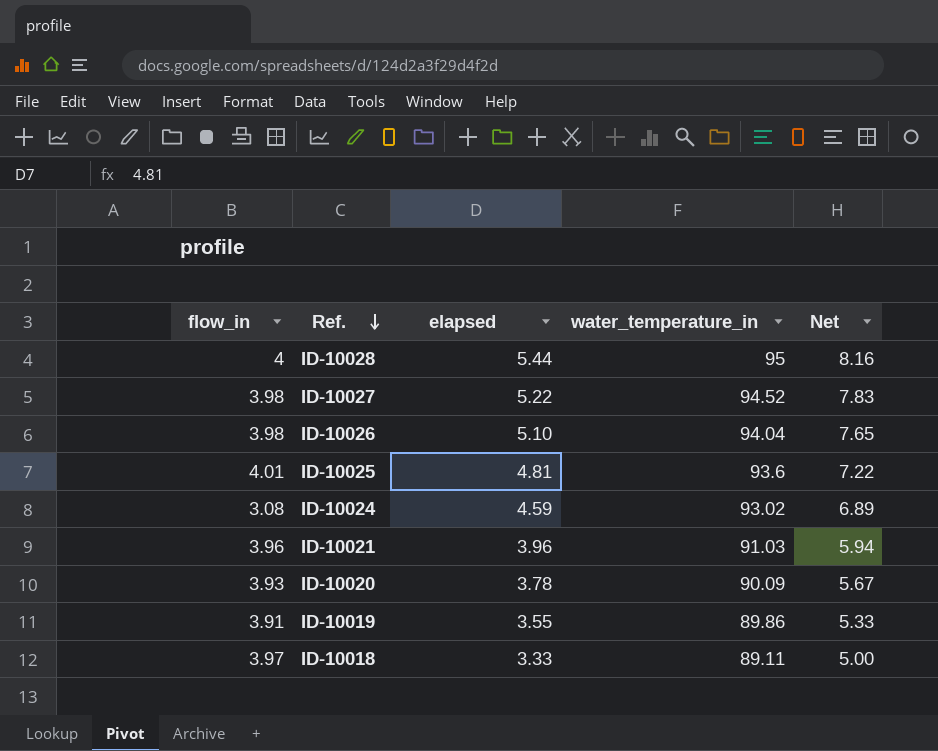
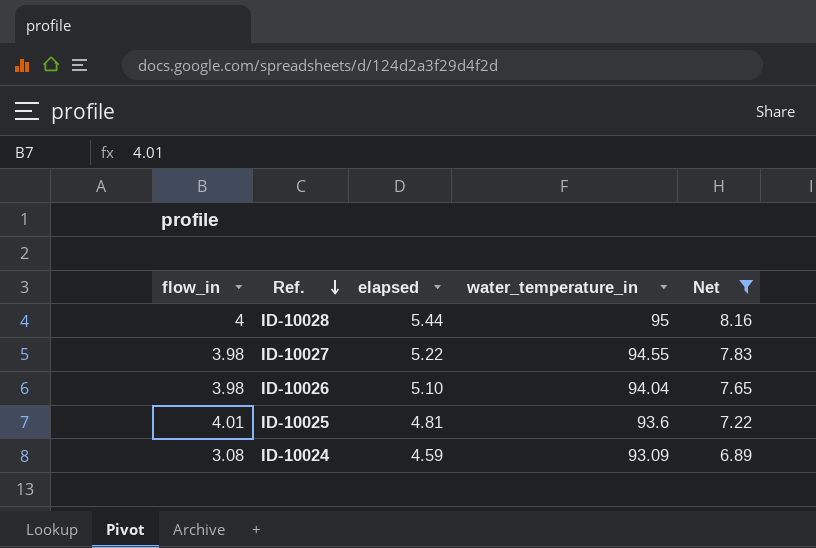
filter: none -> Net >= 6.89
ID-10027 | water_temperature_in: 94.52 -> 94.55
ID-10024 | water_temperature_in: 93.02 -> 93.09

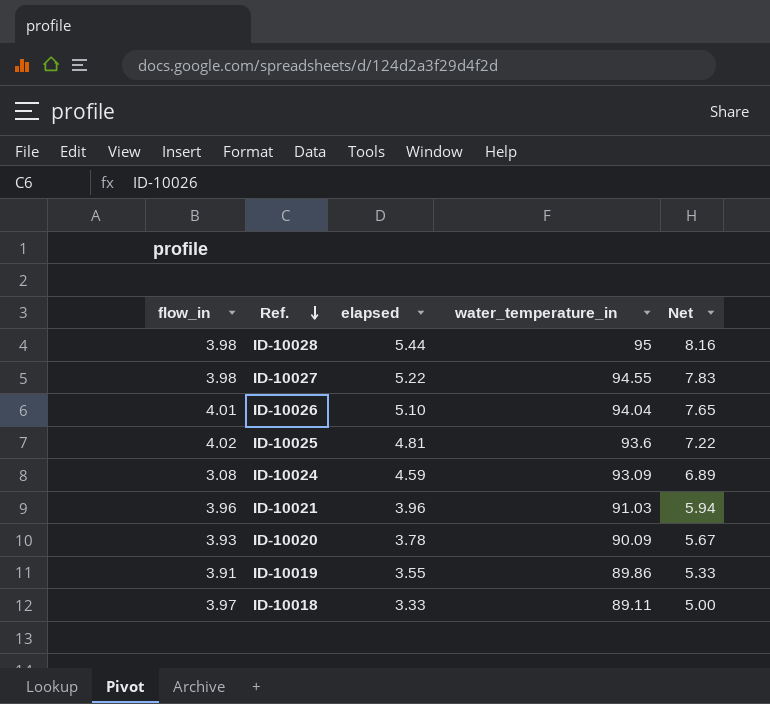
filter: Net >= 6.89 -> none
ID-10028 | flow_in: 4 -> 3.98
ID-10026 | flow_in: 3.98 -> 4.01
ID-10025 | flow_in: 4.01 -> 4.02

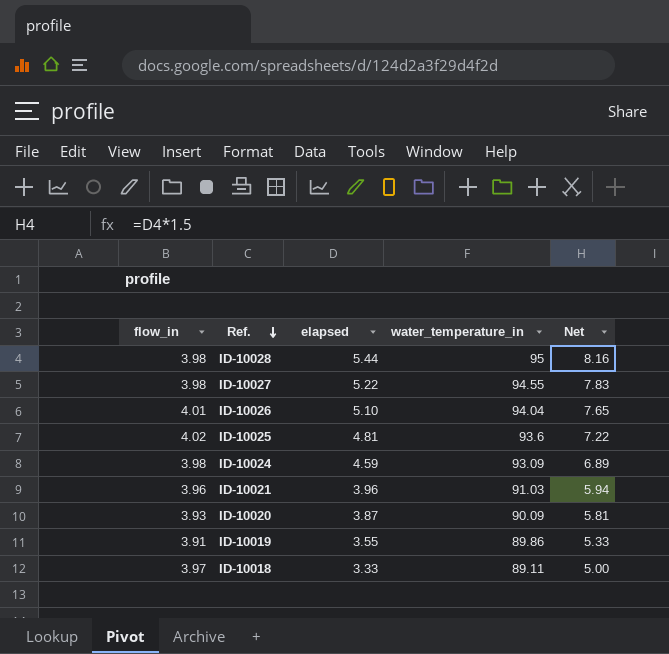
ID-10024 | flow_in: 3.08 -> 3.98
ID-10020 | elapsed: 3.78 -> 3.87
ID-10020 | Net: 5.67 -> 5.81

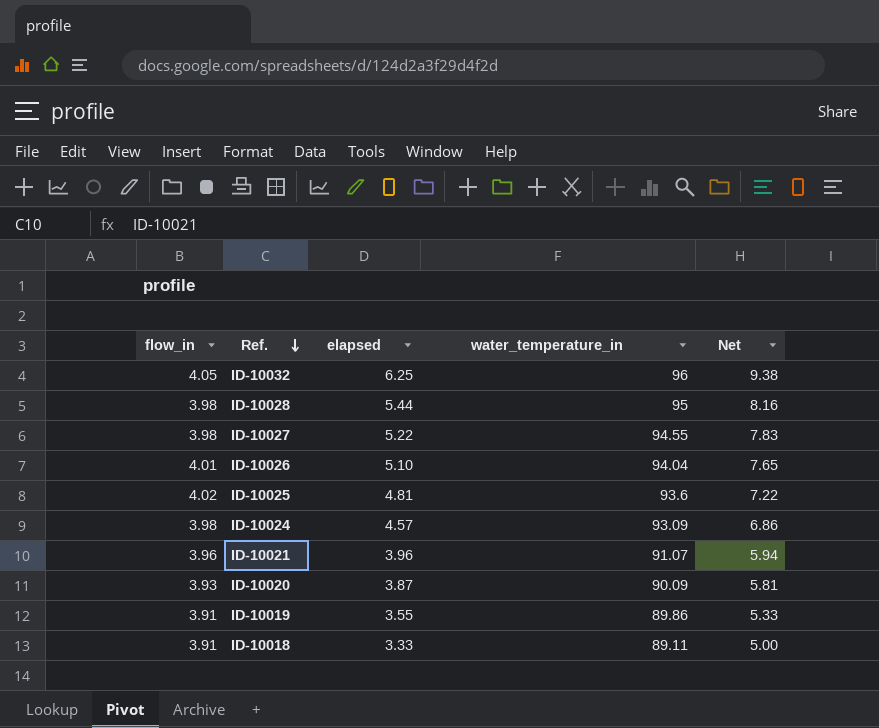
row ID-10032: none -> 4.05 | 6.25 | 96 | 9.38
ID-10024 | elapsed: 4.59 -> 4.57
ID-10024 | Net: 6.89 -> 6.86
ID-10021 | water_temperature_in: 91.03 -> 91.07
ID-10018 | flow_in: 3.97 -> 3.91

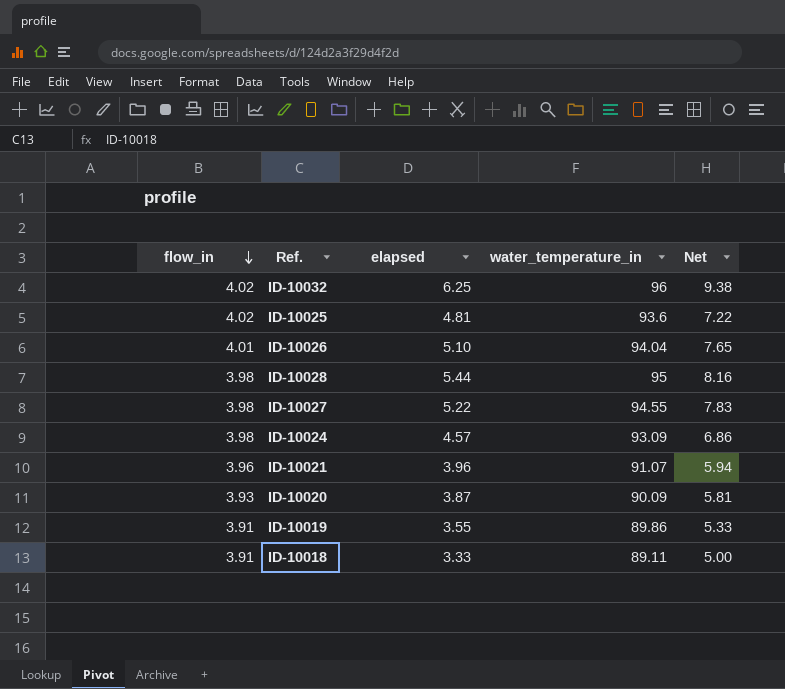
row order: Ref. descending -> flow_in descending
ID-10032 | flow_in: 4.05 -> 4.02

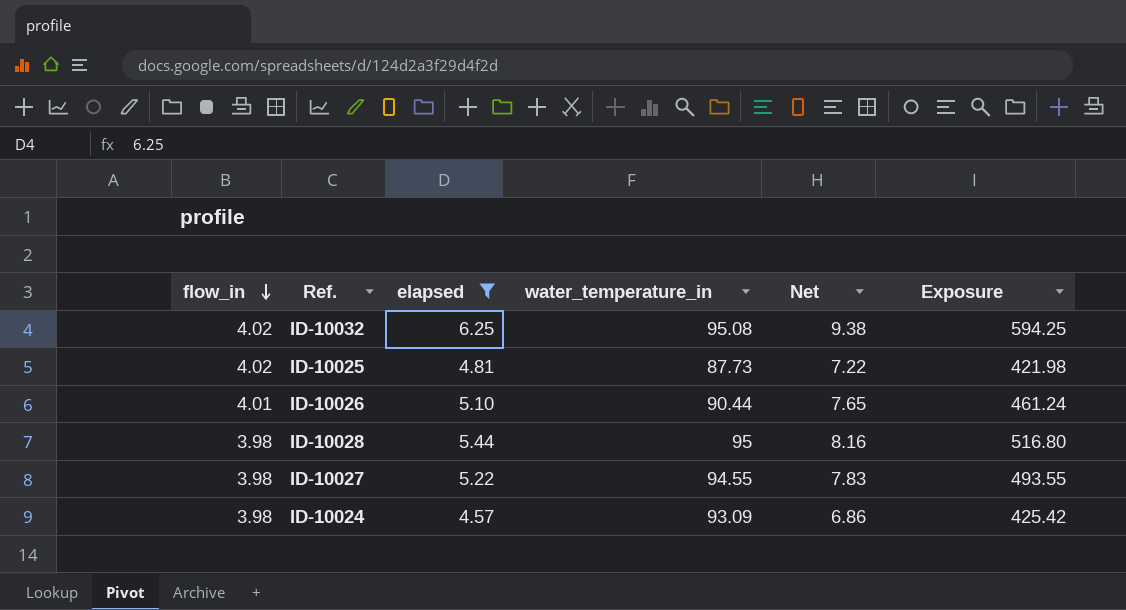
filter: none -> elapsed >= 4.57
column Exposure | formula: none -> [elapsed] * [water_temperature_in]
ID-10032 | water_temperature_in: 96 -> 95.08
ID-10025 | water_temperature_in: 93.6 -> 87.73
ID-10026 | water_temperature_in: 94.04 -> 90.44

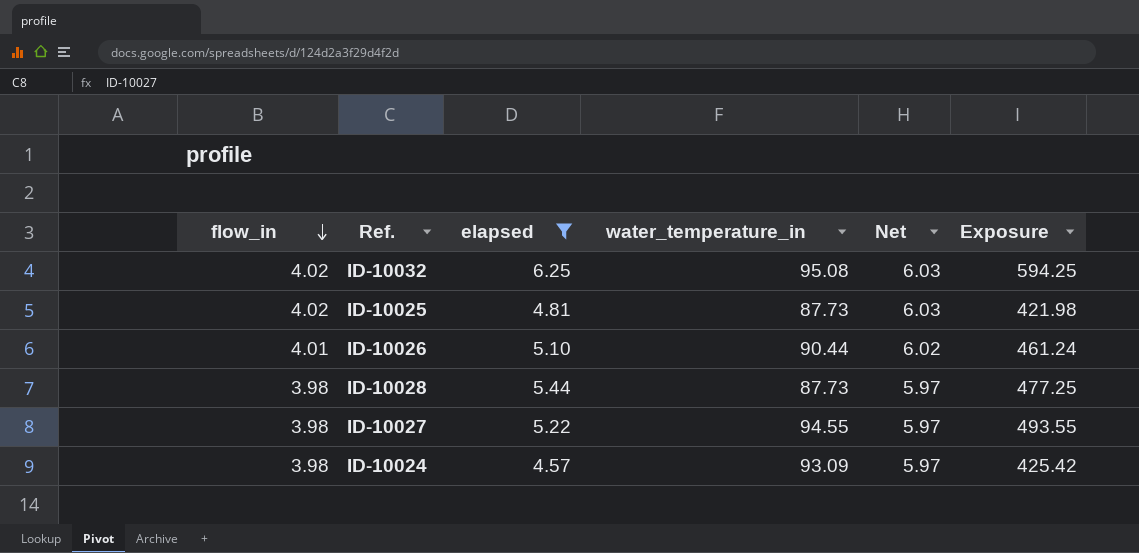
column Net | formula: [elapsed] * 1.5 -> [flow_in] * 1.5
ID-10028 | water_temperature_in: 95 -> 87.73
ID-10028 | Exposure: 516.80 -> 477.25

